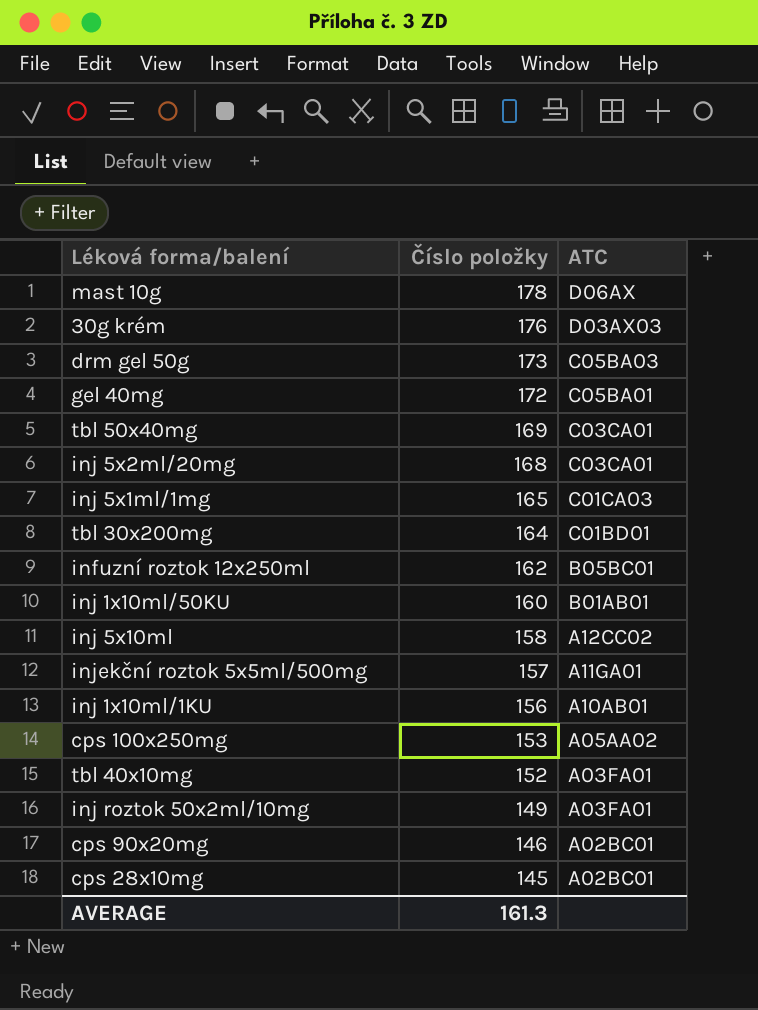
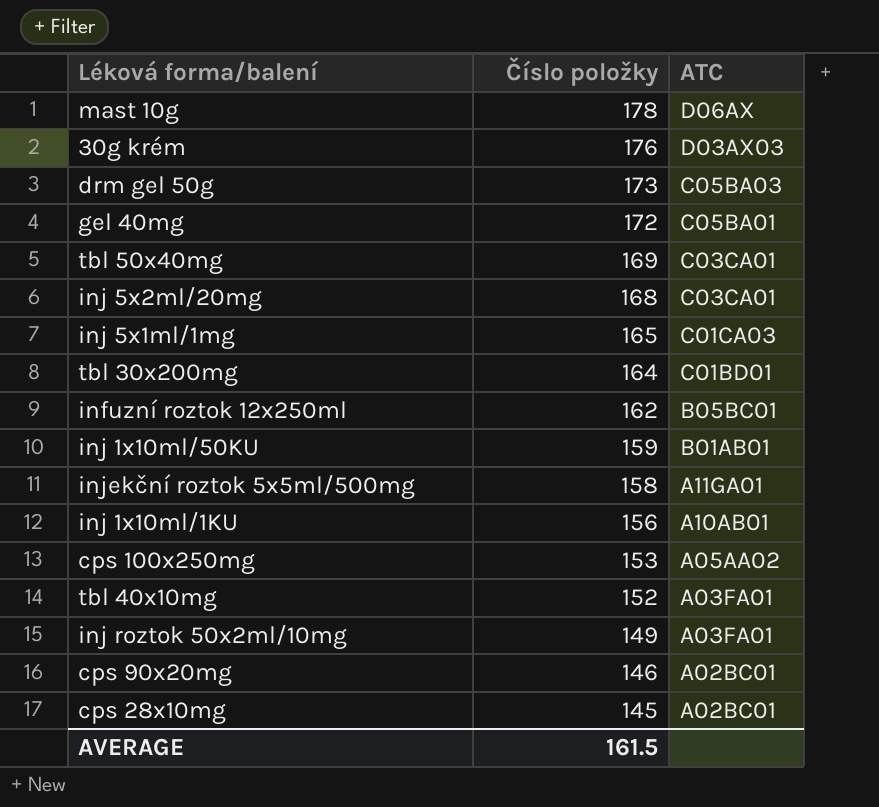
row inj 5x10ml: 158 | A12CC02 -> none
inj 1x10ml/50KU | Číslo položky: 160 -> 159
injekční roztok 5x5ml/500mg | Číslo položky: 157 -> 158
AVERAGE | Číslo položky: 161.3 -> 161.5

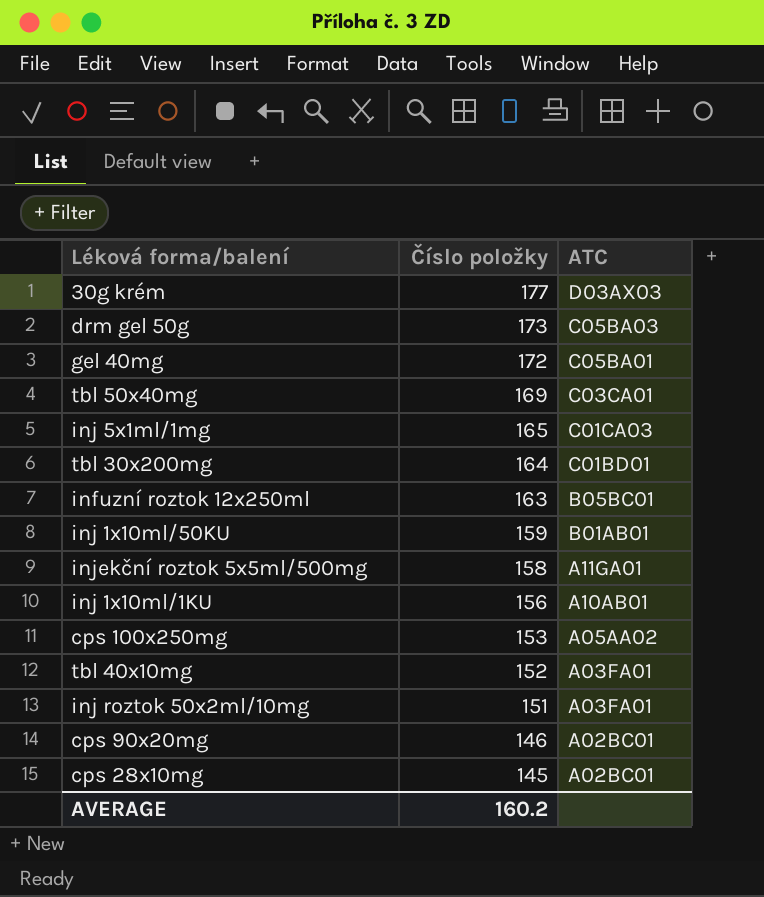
row mast 10g: 178 | D06AX -> none
row inj 5x2ml/20mg: 168 | C03CA01 -> none
30g krém | Číslo položky: 176 -> 177
infuzní roztok 12x250ml | Číslo položky: 162 -> 163
inj roztok 50x2ml/10mg | Číslo položky: 149 -> 151
AVERAGE | Číslo položky: 161.5 -> 160.2

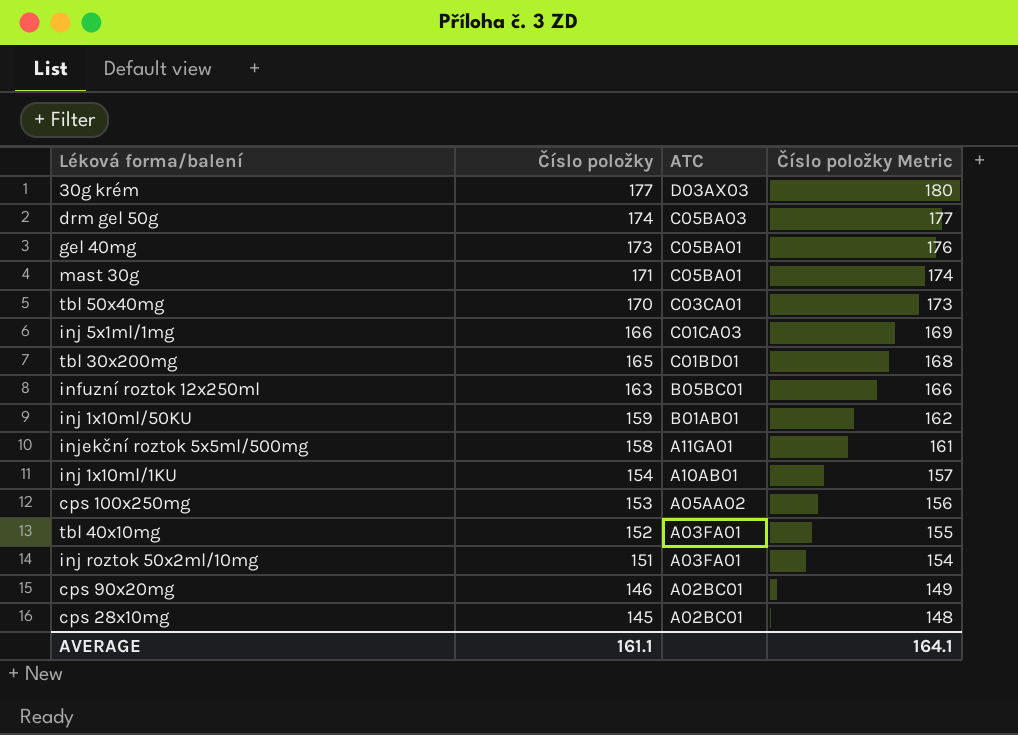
column Číslo položky Metric | formula: none -> [Číslo položky] + 3
drm gel 50g | Číslo položky: 173 -> 174
gel 40mg | Číslo položky: 172 -> 173
row mast 30g: none -> 171 | C05BA01 | 174
tbl 50x40mg | Číslo položky: 169 -> 170
inj 5x1ml/1mg | Číslo položky: 165 -> 166
tbl 30x200mg | Číslo položky: 164 -> 165
inj 1x10ml/1KU | Číslo položky: 156 -> 154
AVERAGE | Číslo položky: 160.2 -> 161.1

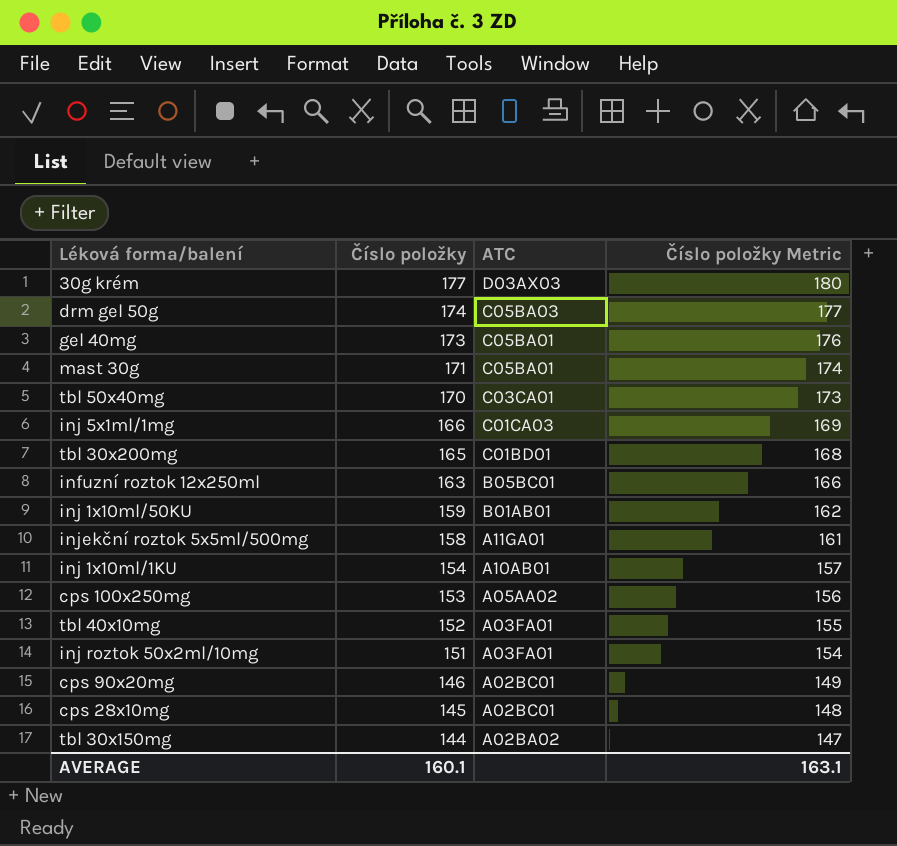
row tbl 30x150mg: none -> 144 | A02BA02 | 147
AVERAGE | Číslo položky: 161.1 -> 160.1
AVERAGE | Číslo položky Metric: 164.1 -> 163.1

